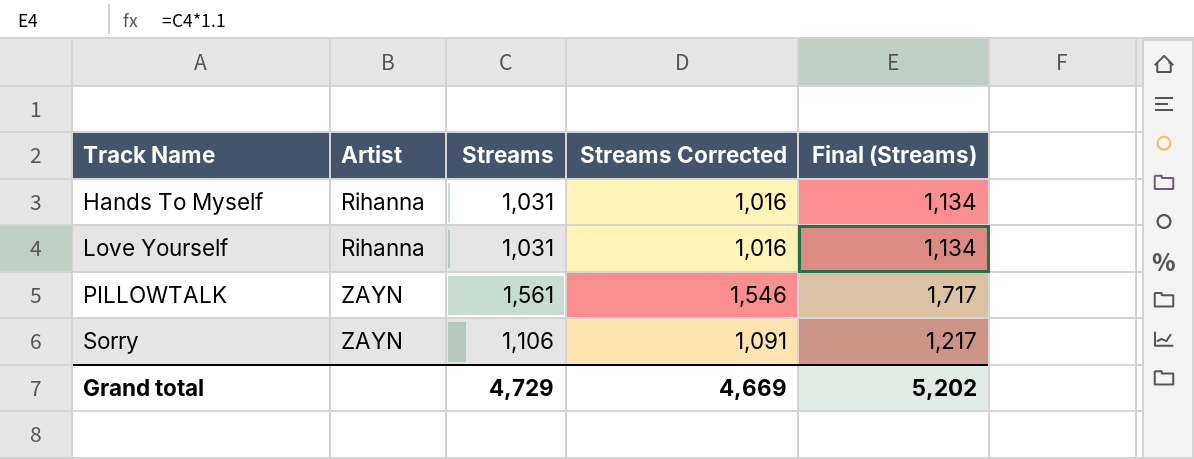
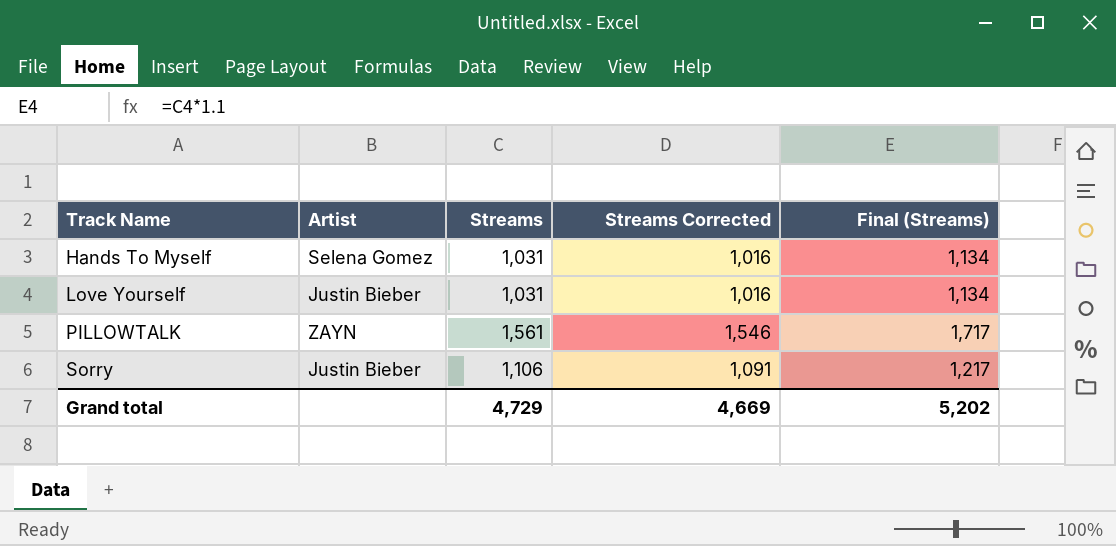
Hands To Myself | Artist: Rihanna -> Selena Gomez
Love Yourself | Artist: Rihanna -> Justin Bieber
Sorry | Artist: ZAYN -> Justin Bieber

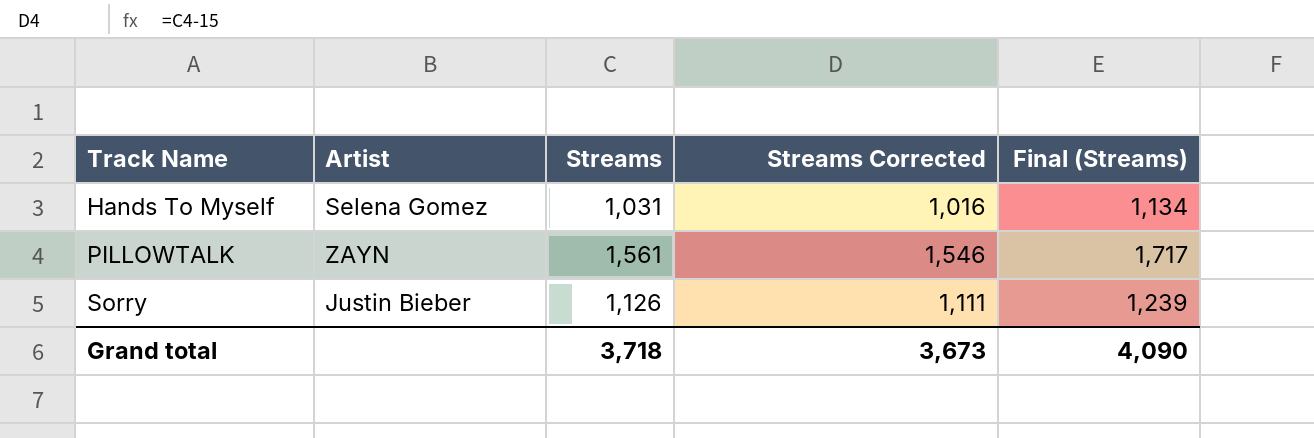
row Love Yourself: Justin Bieber | 1,031 | 1,016 | 1,134 -> none
Sorry | Streams: 1,106 -> 1,126
Sorry | Streams Corrected: 1,091 -> 1,111
Sorry | Final (Streams): 1,217 -> 1,239
Grand total | Streams: 4,729 -> 3,718
Grand total | Streams Corrected: 4,669 -> 3,673
Grand total | Final (Streams): 5,202 -> 4,090

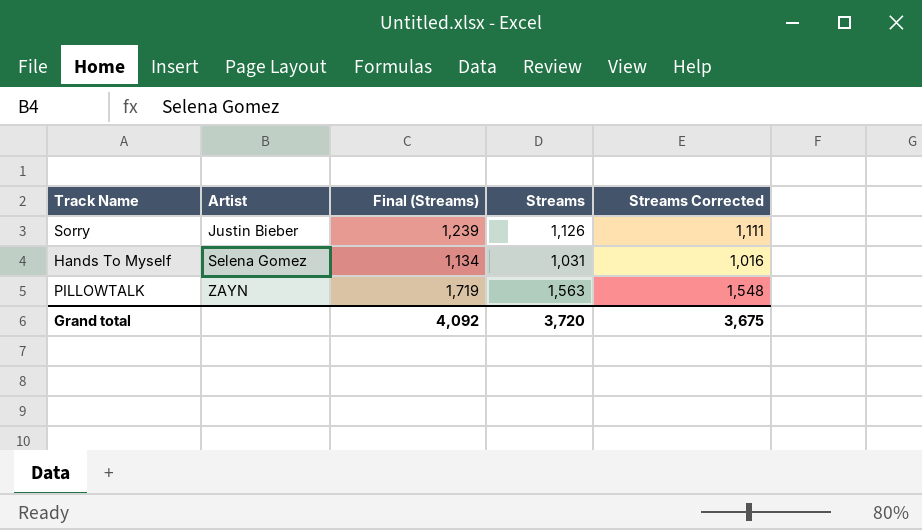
row order: Track Name ascending -> Artist ascending
column Final (Streams) | position: 5 -> 3
PILLOWTALK | Final (Streams): 1,717 -> 1,719
PILLOWTALK | Streams: 1,561 -> 1,563
PILLOWTALK | Streams Corrected: 1,546 -> 1,548
Grand total | Final (Streams): 4,090 -> 4,092
Grand total | Streams: 3,718 -> 3,720
Grand total | Streams Corrected: 3,673 -> 3,675

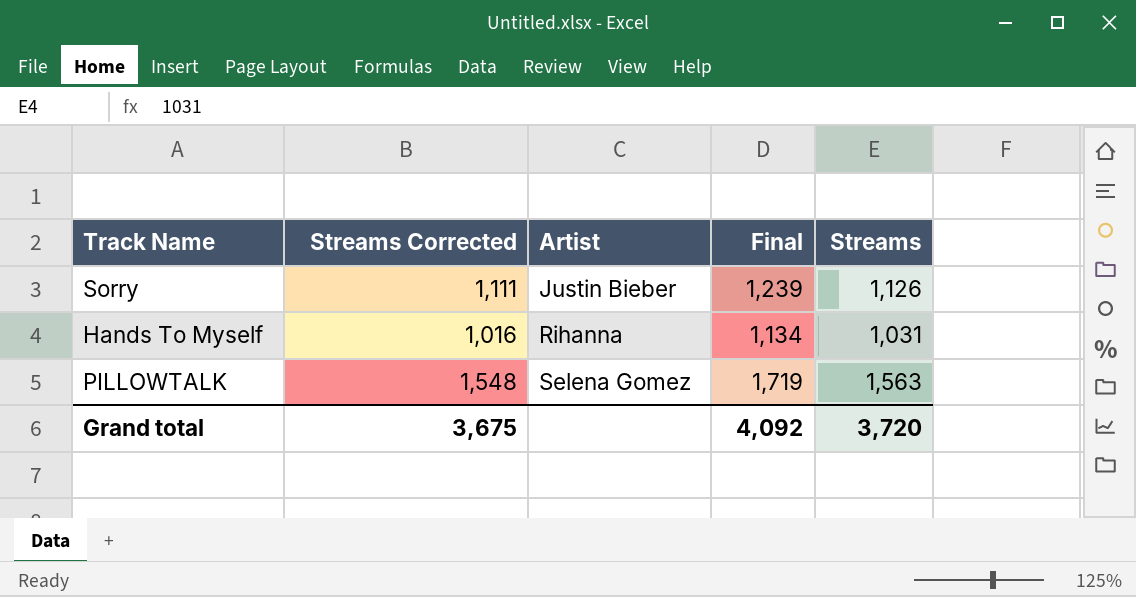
column Streams Corrected | position: 5 -> 2
column name: Final (Streams) -> Final
Hands To Myself | Artist: Selena Gomez -> Rihanna
PILLOWTALK | Artist: ZAYN -> Selena Gomez

